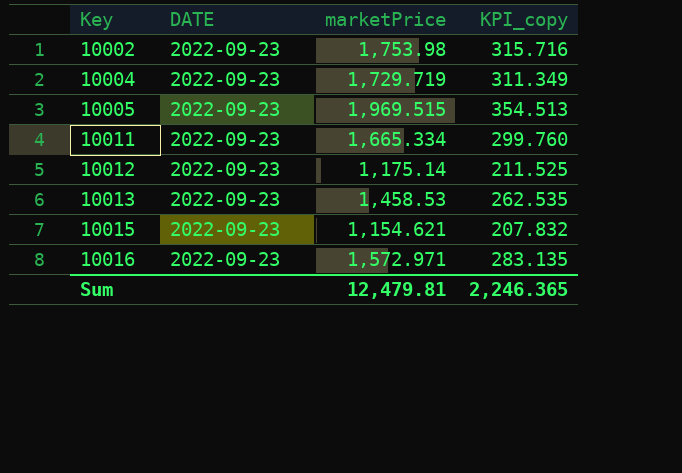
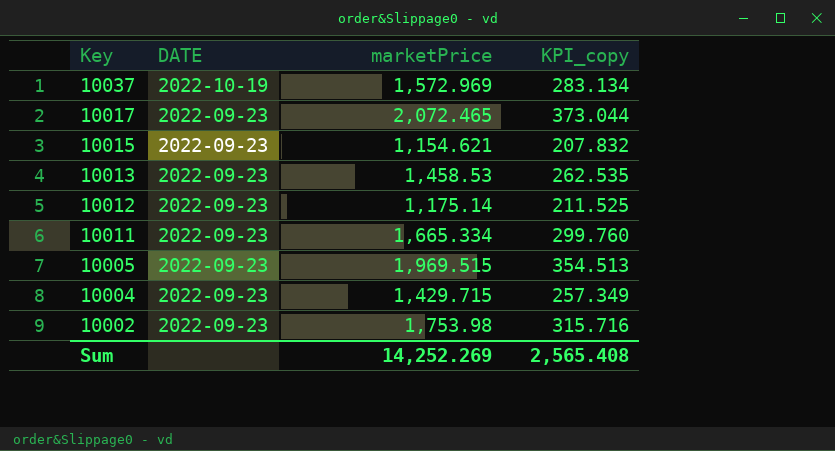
row order: Key ascending -> Key descending
row 10016: 2022-09-23 | 1,572.971 | 283.135 -> none
row 10037: none -> 2022-10-19 | 1,572.969 | 283.134
row 10017: none -> 2022-09-23 | 2,072.465 | 373.044
10004 | marketPrice: 1,729.719 -> 1,429.715
10004 | KPI_copy: 311.349 -> 257.349
Sum | marketPrice: 12,479.81 -> 14,252.269
Sum | KPI_copy: 2,246.365 -> 2,565.408

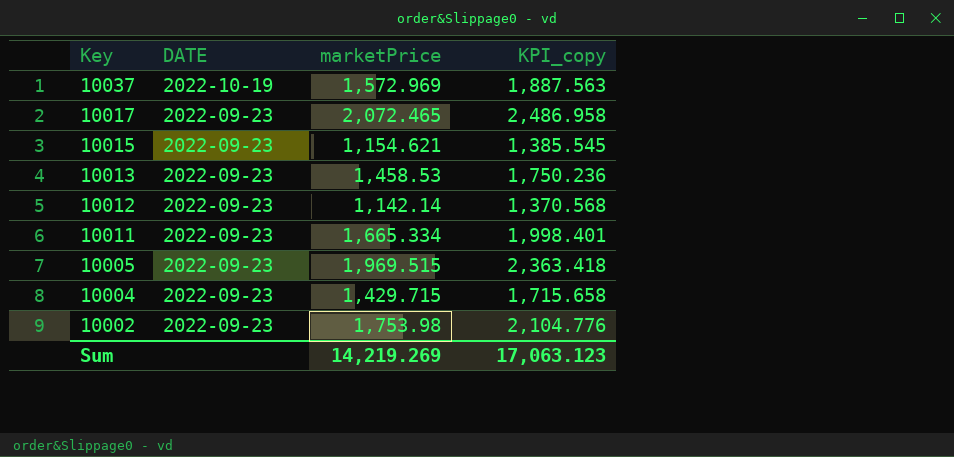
column KPI_copy | formula: [marketPrice] * 0.18 -> [marketPrice] * 1.2
10012 | marketPrice: 1,175.14 -> 1,142.14
Sum | marketPrice: 14,252.269 -> 14,219.269
Sum | KPI_copy: 2,565.408 -> 17,063.123

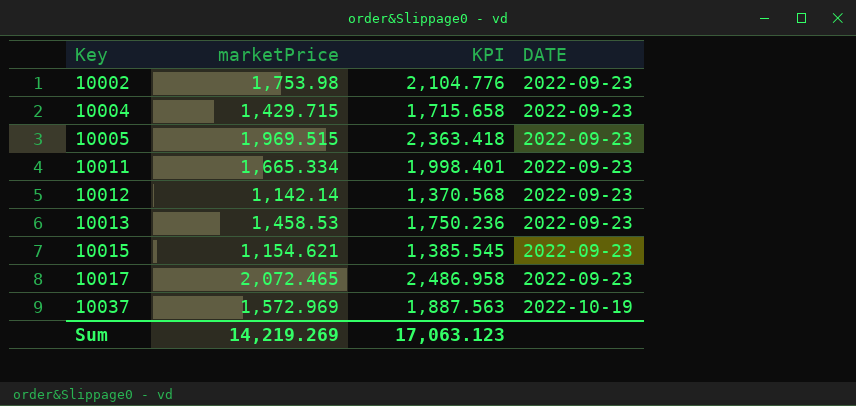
row order: Key descending -> Key ascending
column name: KPI_copy -> KPI
column DATE | position: 2 -> 4

